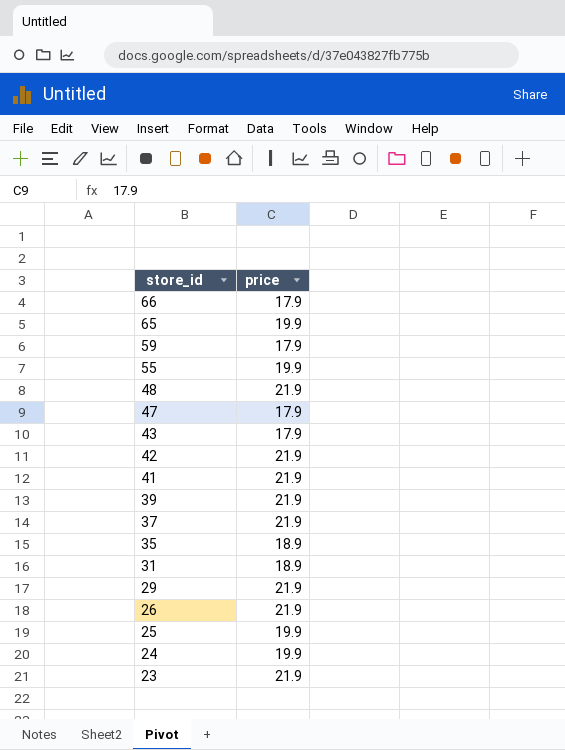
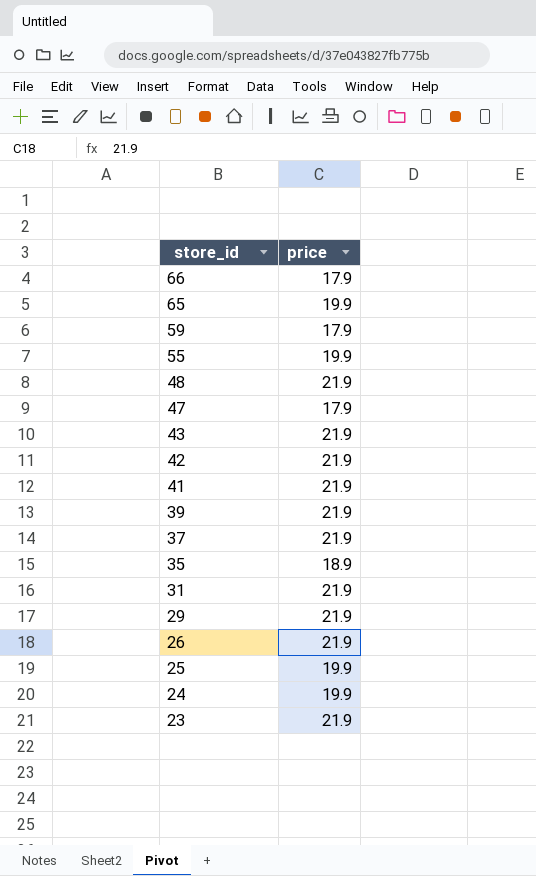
43 | price: 17.9 -> 21.9
31 | price: 18.9 -> 21.9

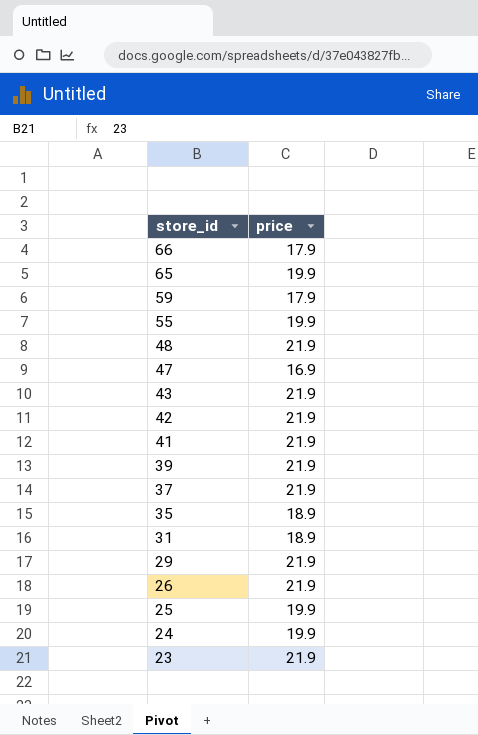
47 | price: 17.9 -> 16.9
31 | price: 21.9 -> 18.9

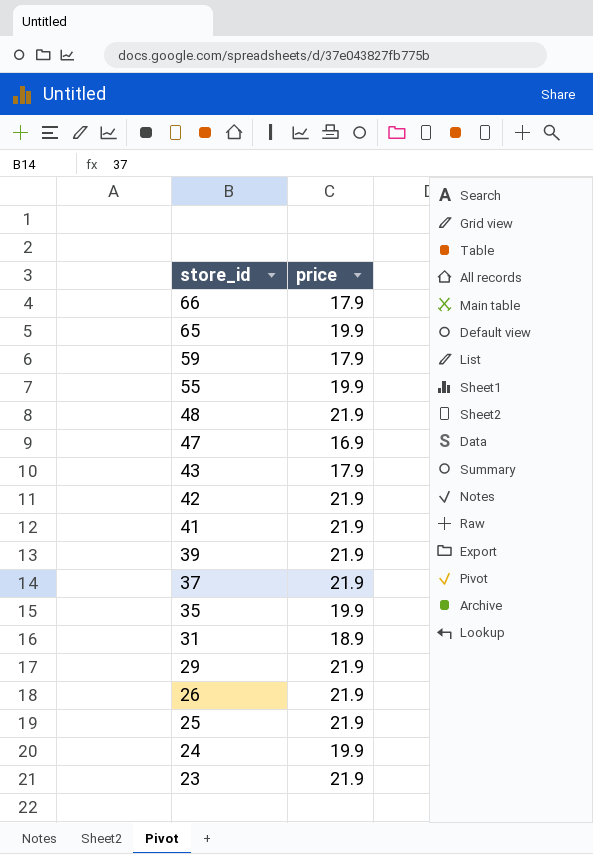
43 | price: 21.9 -> 17.9
35 | price: 18.9 -> 19.9
25 | price: 19.9 -> 21.9

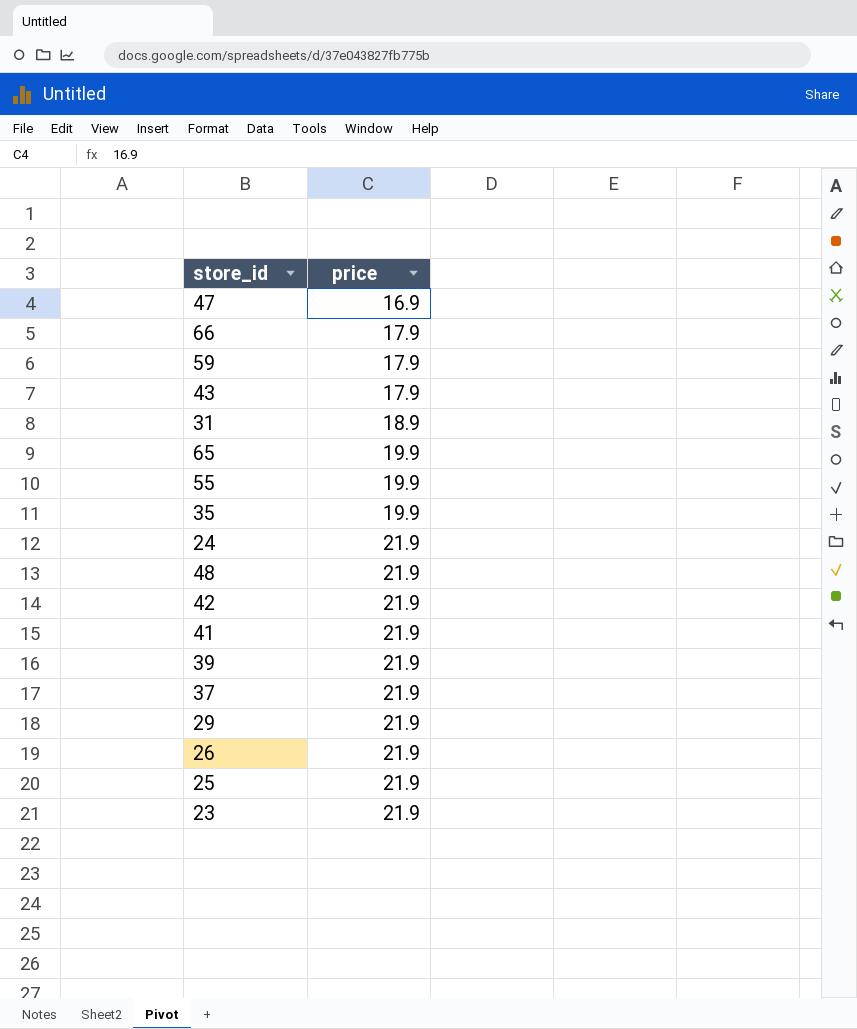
row order: store_id descending -> price ascending
24 | price: 19.9 -> 21.9

